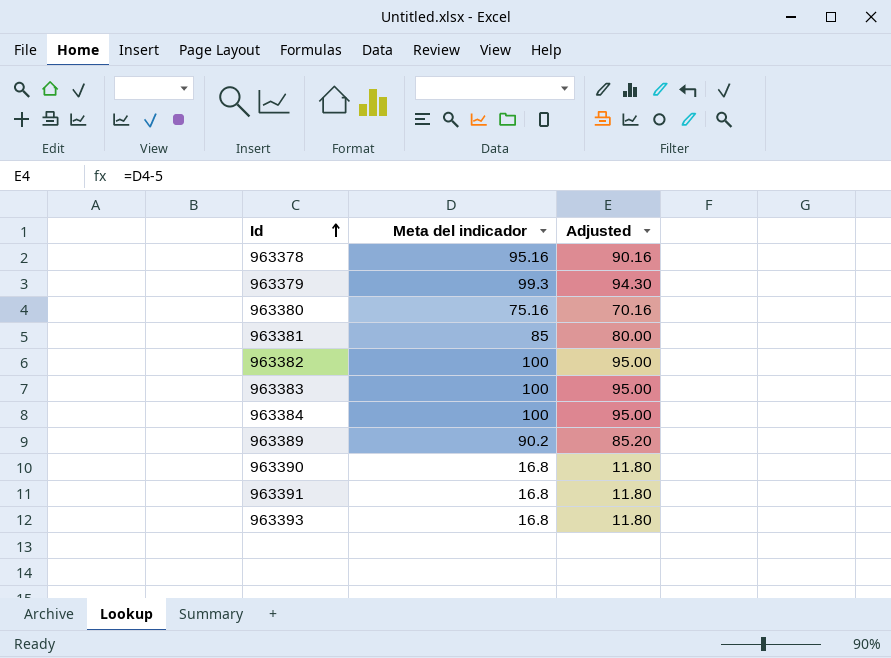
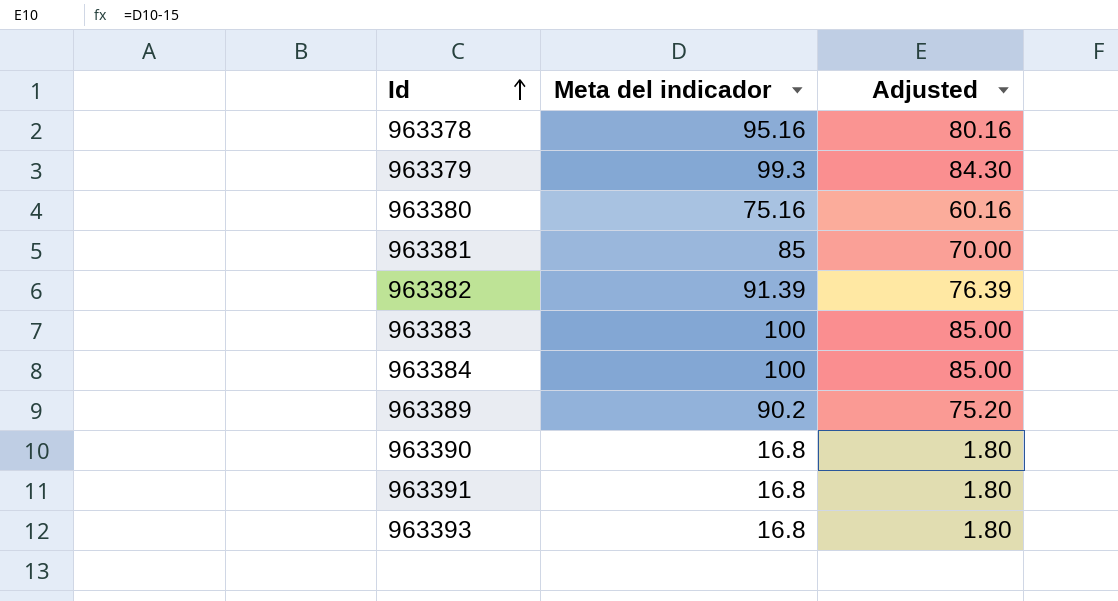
column Adjusted | formula: [Meta del indicador] - 5 -> [Meta del indicador] - 15
963382 | Meta del indicador: 100 -> 91.39

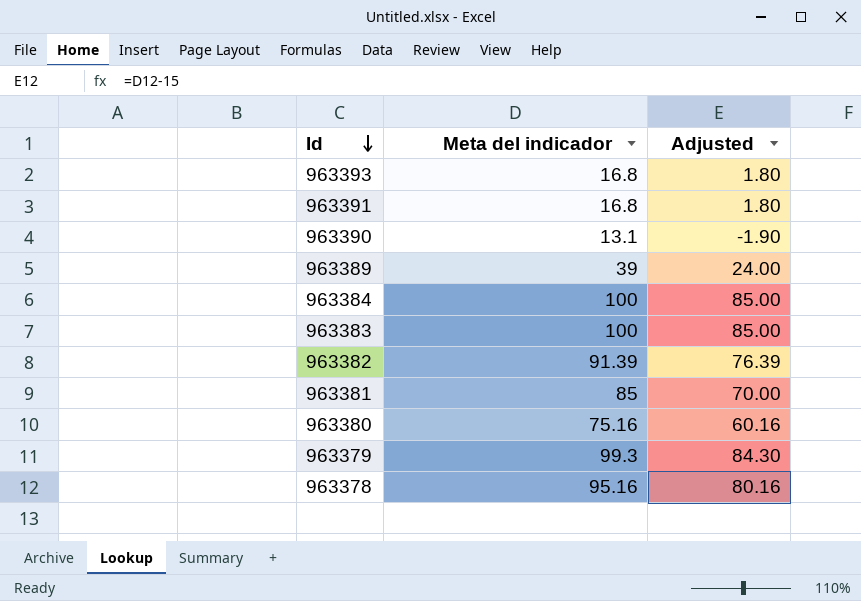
row order: Id ascending -> Id descending
963390 | Meta del indicador: 16.8 -> 13.1
963390 | Adjusted: 1.80 -> -1.90
963389 | Meta del indicador: 90.2 -> 39
963389 | Adjusted: 75.20 -> 24.00

